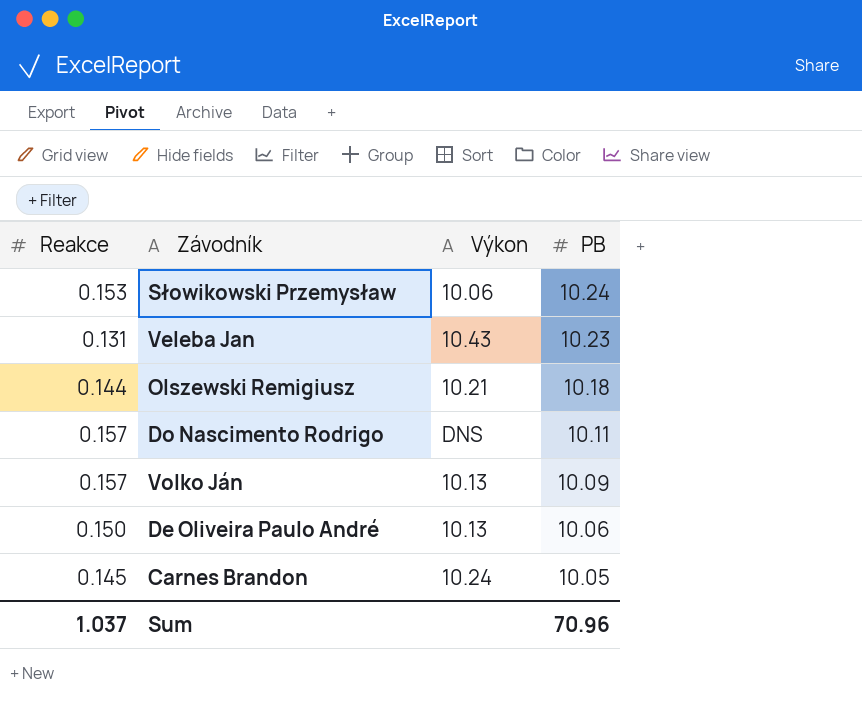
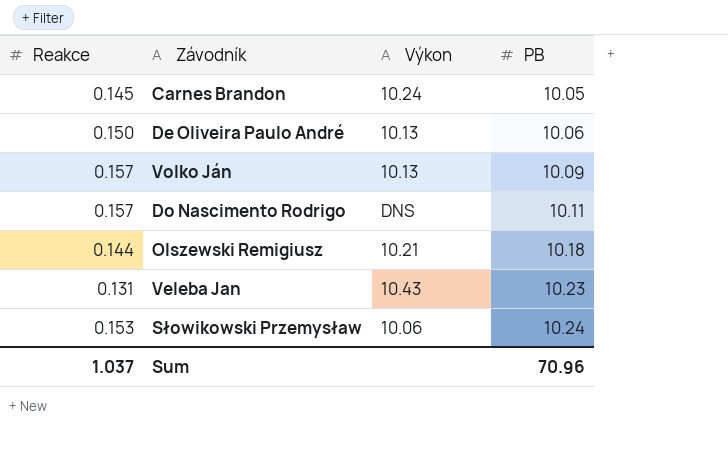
row order: PB descending -> PB ascending

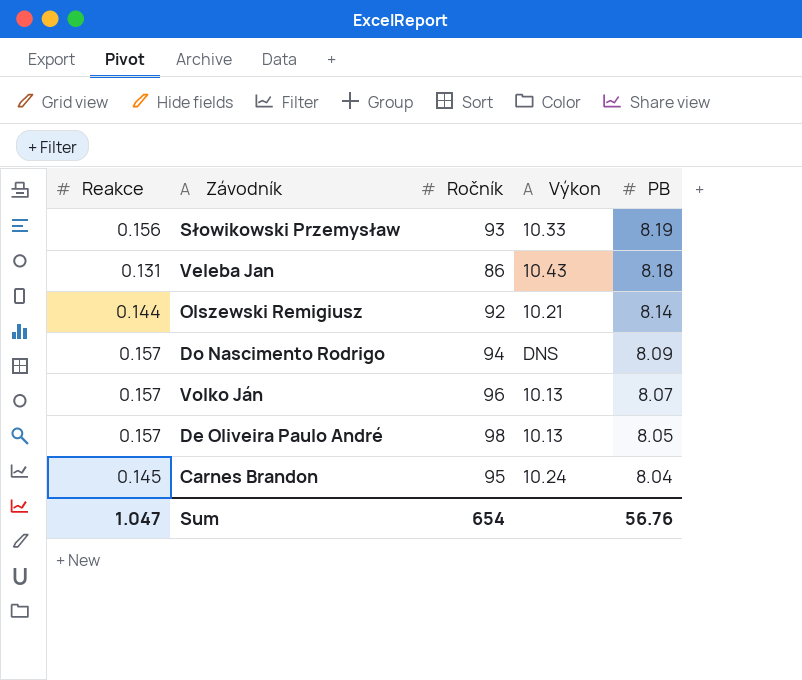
row order: PB ascending -> PB descending
column Ročník | position: none -> 3
Słowikowski Przemysław | Reakce: 0.153 -> 0.156
Słowikowski Przemysław | Výkon: 10.06 -> 10.33
Słowikowski Przemysław | PB: 10.24 -> 8.19
Veleba Jan | PB: 10.23 -> 8.18
Olszewski Remigiusz | PB: 10.18 -> 8.14
Do Nascimento Rodrigo | PB: 10.11 -> 8.09
Volko Ján | PB: 10.09 -> 8.07
De Oliveira Paulo André | Reakce: 0.150 -> 0.157
De Oliveira Paulo André | PB: 10.06 -> 8.05
Carnes Brandon | PB: 10.05 -> 8.04
Sum | Reakce: 1.037 -> 1.047
Sum | PB: 70.96 -> 56.76

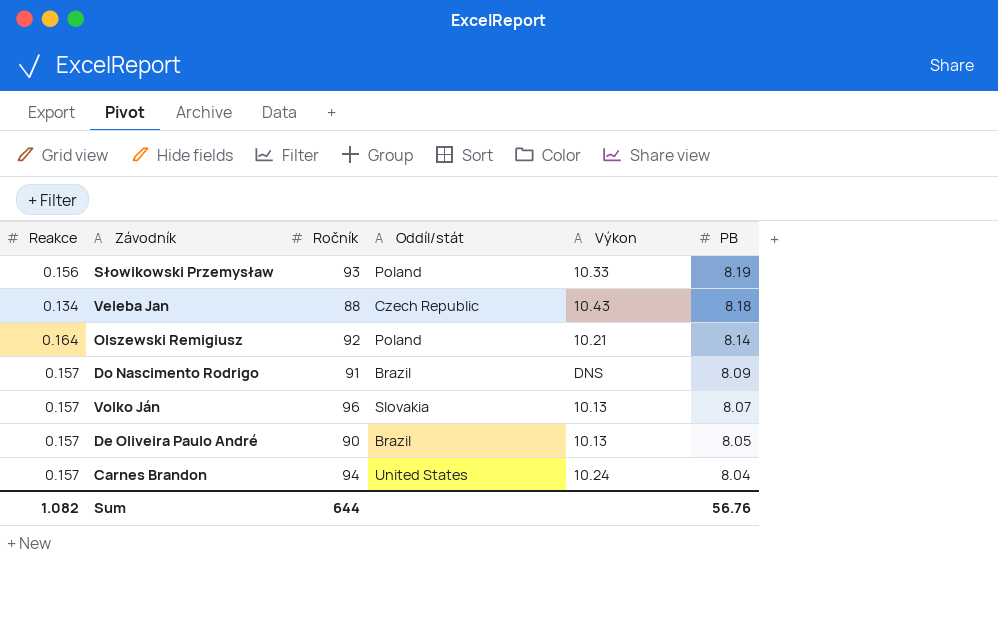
column Oddíl/stát | position: none -> 4
Veleba Jan | Reakce: 0.131 -> 0.134
Veleba Jan | Ročník: 86 -> 88
Olszewski Remigiusz | Reakce: 0.144 -> 0.164
Do Nascimento Rodrigo | Ročník: 94 -> 91
De Oliveira Paulo André | Ročník: 98 -> 90
Carnes Brandon | Reakce: 0.145 -> 0.157
Carnes Brandon | Ročník: 95 -> 94
Sum | Reakce: 1.047 -> 1.082
Sum | Ročník: 654 -> 644

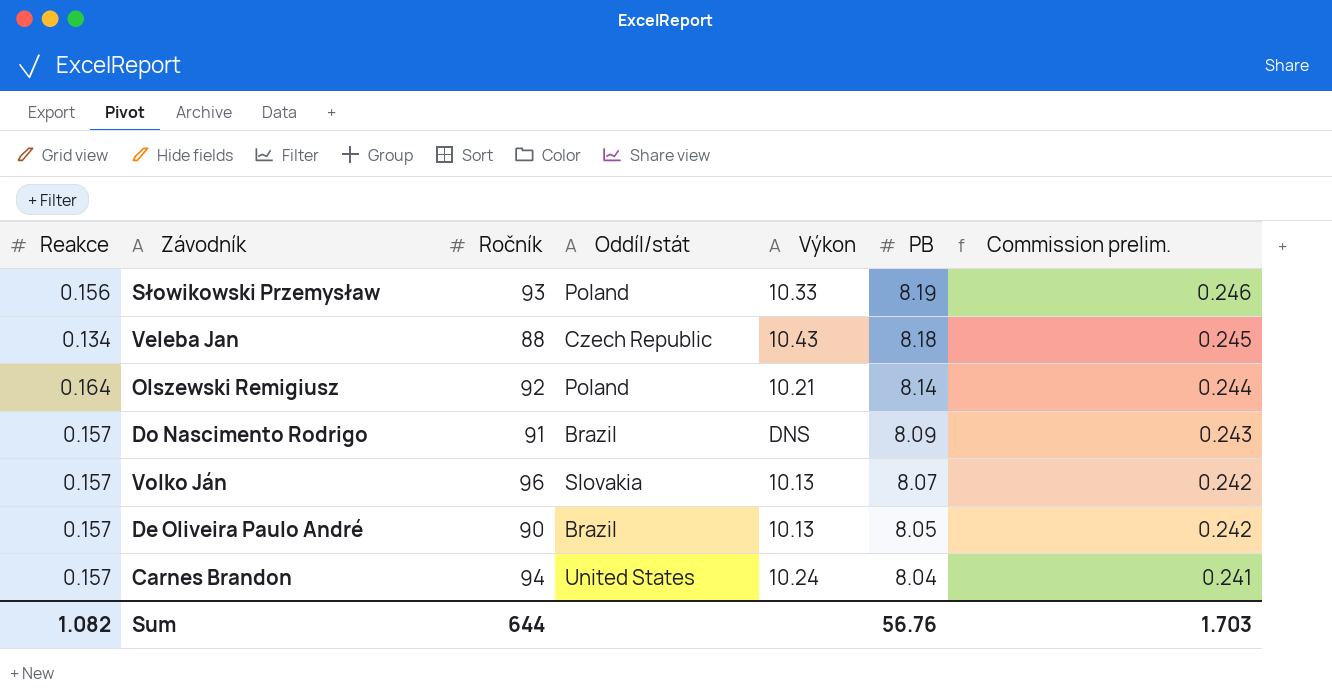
column Commission prelim. | formula: none -> [PB] * 0.03

